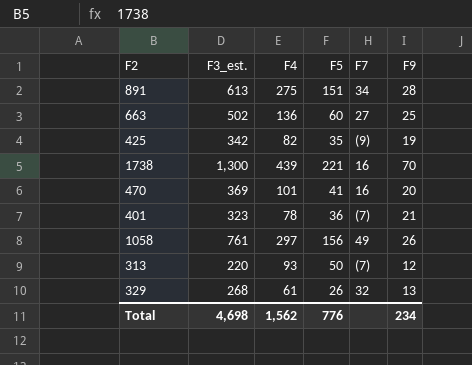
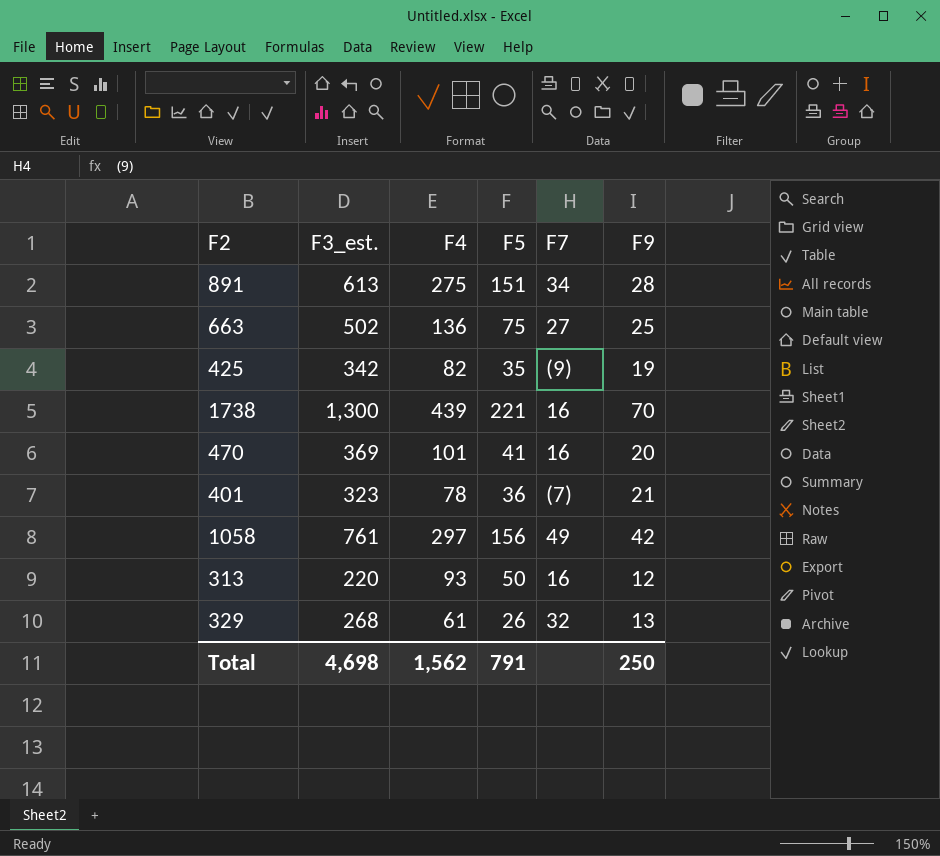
663 | F5: 60 -> 75
1058 | F9: 26 -> 42
313 | F7: (7) -> 16
Total | F5: 776 -> 791
Total | F9: 234 -> 250

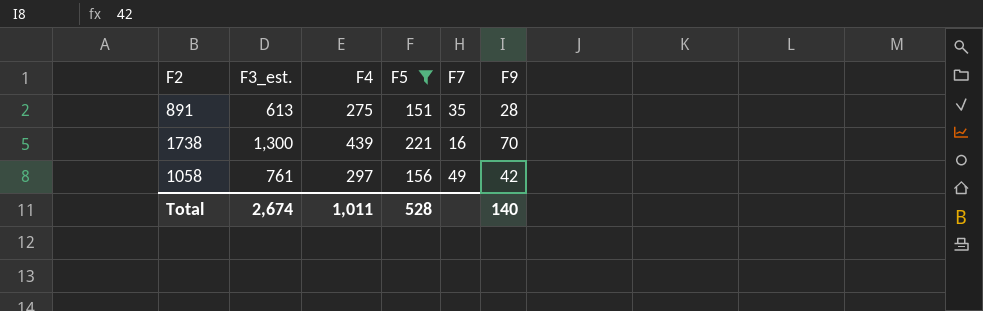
filter: none -> F5 >= 151
891 | F7: 34 -> 35
Total | F3_est.: 4,698 -> 2,674
Total | F4: 1,562 -> 1,011
Total | F5: 791 -> 528
Total | F9: 250 -> 140

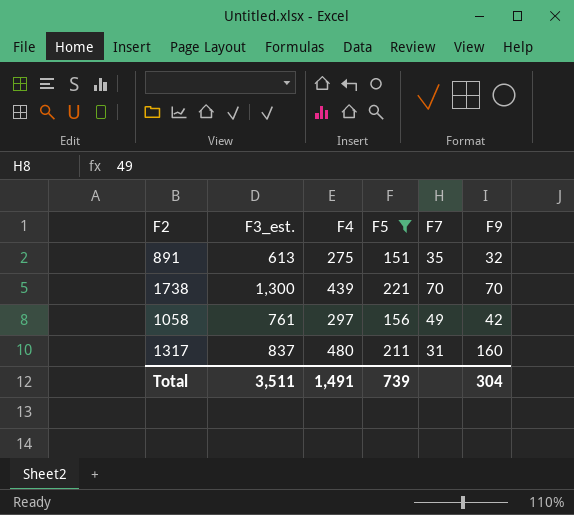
891 | F9: 28 -> 32
1738 | F7: 16 -> 70
row 1317: none -> 837 | 480 | 211 | 31 | 160
Total | F3_est.: 2,674 -> 3,511
Total | F4: 1,011 -> 1,491
Total | F5: 528 -> 739
Total | F9: 140 -> 304

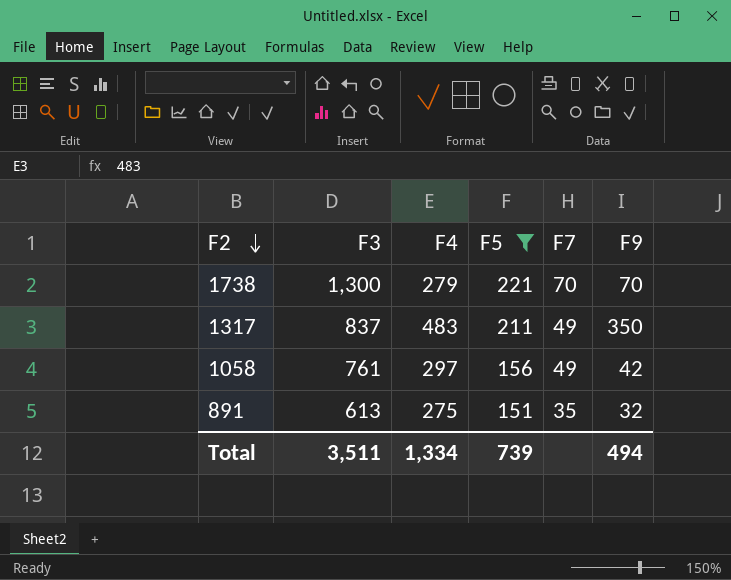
row order: none -> F2 descending
column name: F3_est. -> F3
1738 | F4: 439 -> 279
1317 | F4: 480 -> 483
1317 | F7: 31 -> 49
1317 | F9: 160 -> 350
Total | F4: 1,491 -> 1,334
Total | F9: 304 -> 494

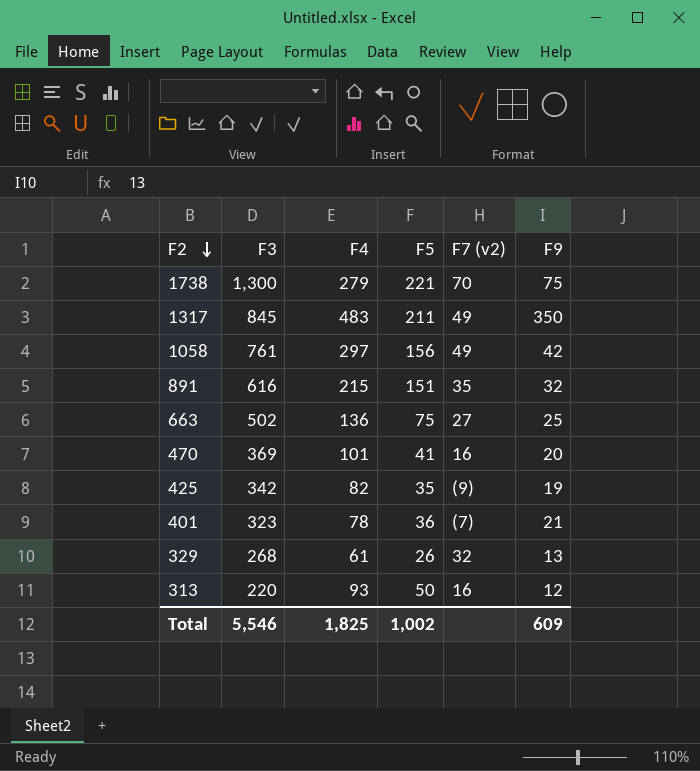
filter: F5 >= 151 -> none
column name: F7 -> F7 (v2)
1738 | F9: 70 -> 75
1317 | F3: 837 -> 845
891 | F3: 613 -> 616
891 | F4: 275 -> 215
Total | F3: 3,511 -> 5,546
Total | F4: 1,334 -> 1,825
Total | F5: 739 -> 1,002
Total | F9: 494 -> 609

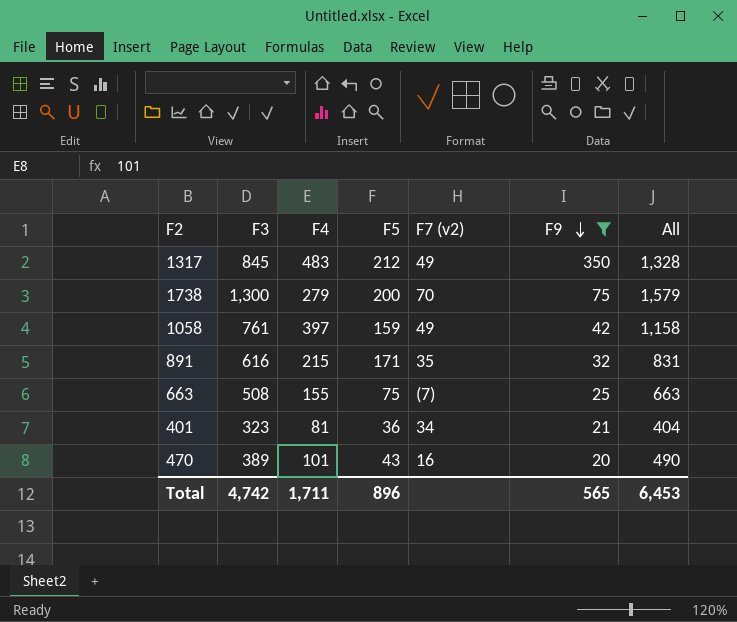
filter: none -> F9 >= 20
row order: F2 descending -> F9 descending
column All | formula: none -> [F3] + [F4]
1317 | F5: 211 -> 212
1738 | F5: 221 -> 200
1058 | F4: 297 -> 397
1058 | F5: 156 -> 159
891 | F5: 151 -> 171
663 | F3: 502 -> 508
663 | F4: 136 -> 155
663 | F7 (v2): 27 -> (7)
401 | F4: 78 -> 81
401 | F7 (v2): (7) -> 34
470 | F3: 369 -> 389
470 | F5: 41 -> 43
Total | F3: 5,546 -> 4,742
Total | F4: 1,825 -> 1,711
Total | F5: 1,002 -> 896
Total | F9: 609 -> 565

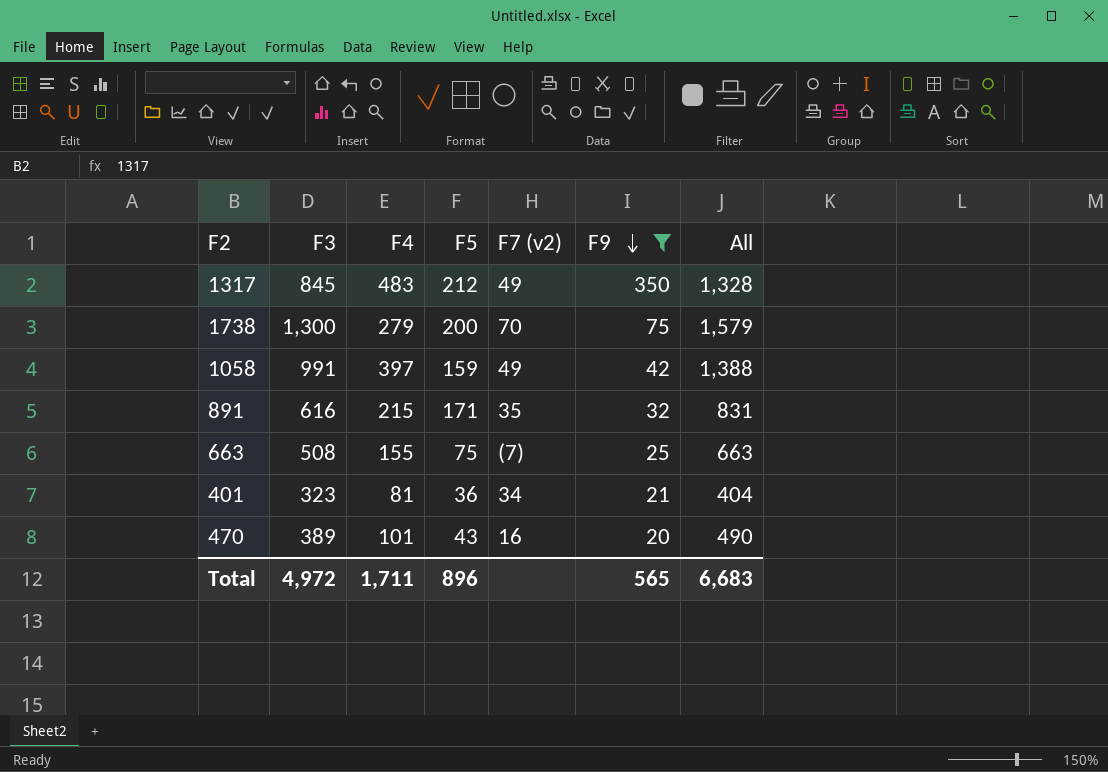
1058 | F3: 761 -> 991
1058 | All: 1,158 -> 1,388
Total | F3: 4,742 -> 4,972
Total | All: 6,453 -> 6,683

